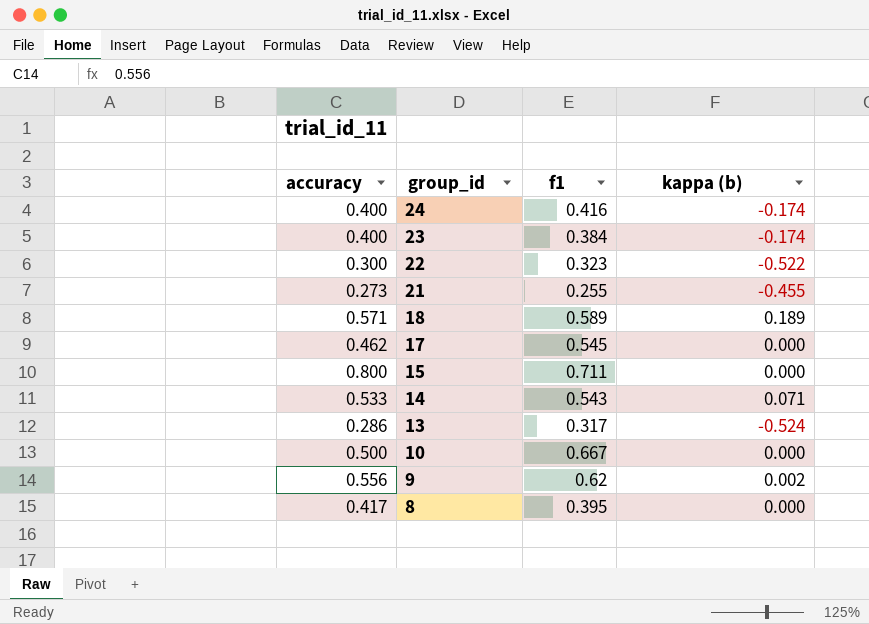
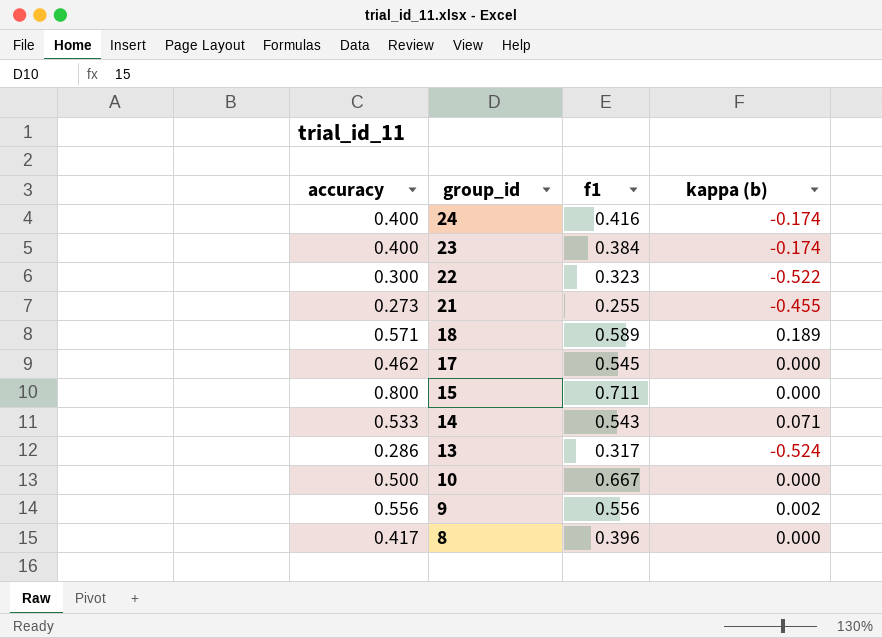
9 | f1: 0.62 -> 0.556
8 | f1: 0.395 -> 0.396

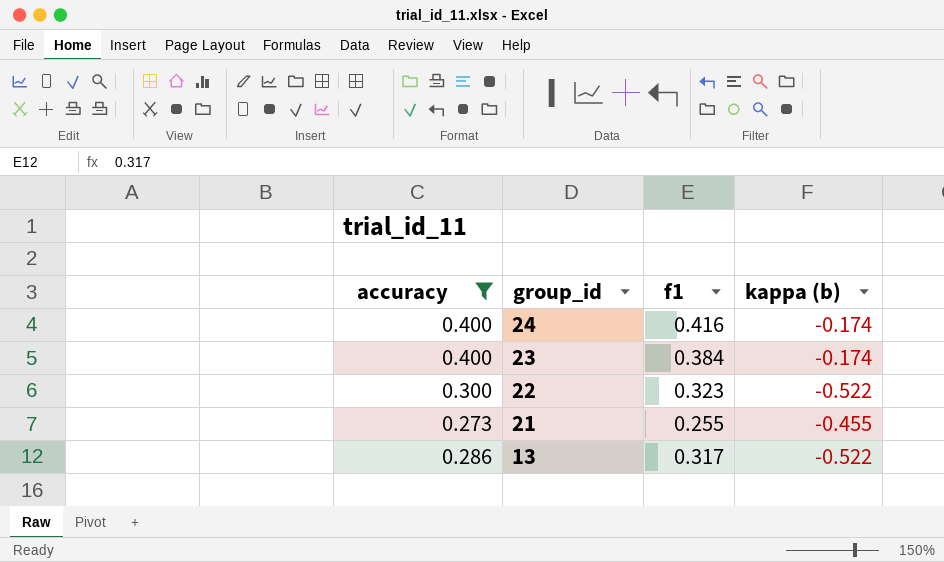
filter: none -> accuracy <= 0.400
13 | kappa (b): -0.524 -> -0.522

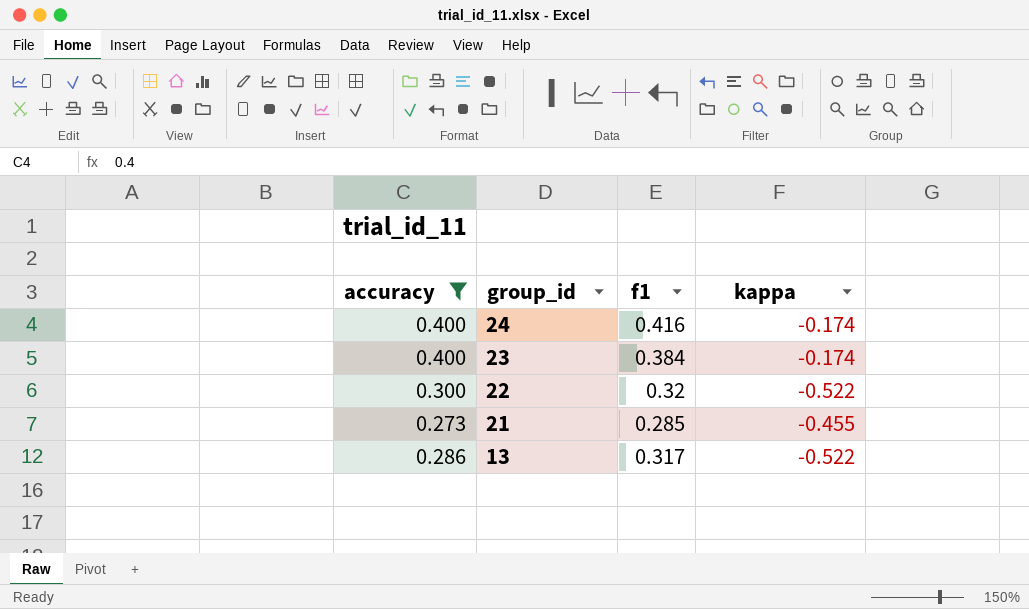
column name: kappa (b) -> kappa
22 | f1: 0.323 -> 0.32
21 | f1: 0.255 -> 0.285

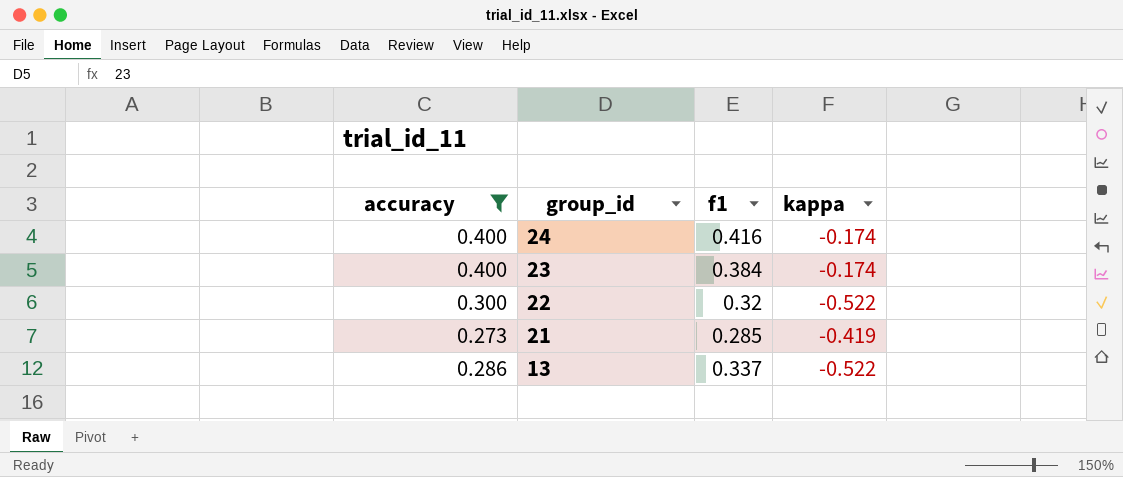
21 | kappa: -0.455 -> -0.419
13 | f1: 0.317 -> 0.337

